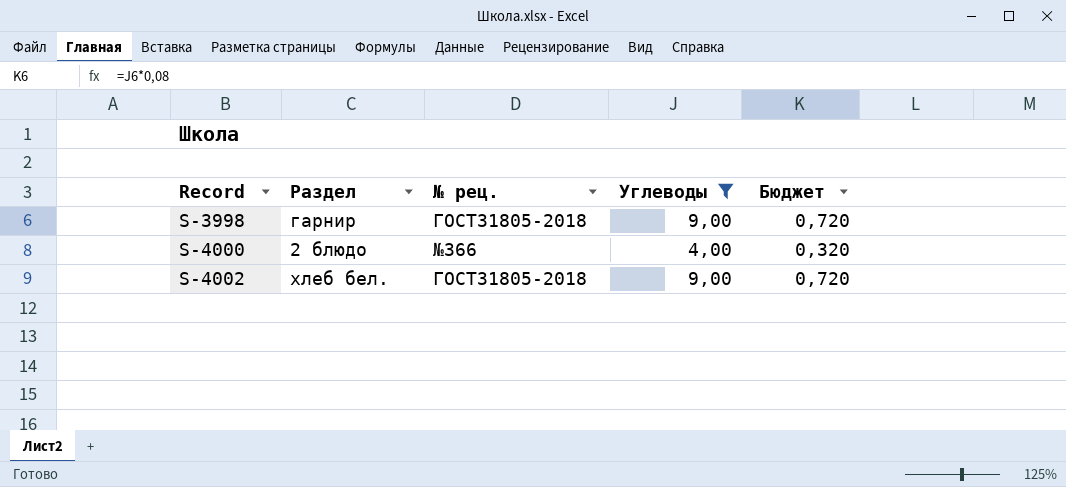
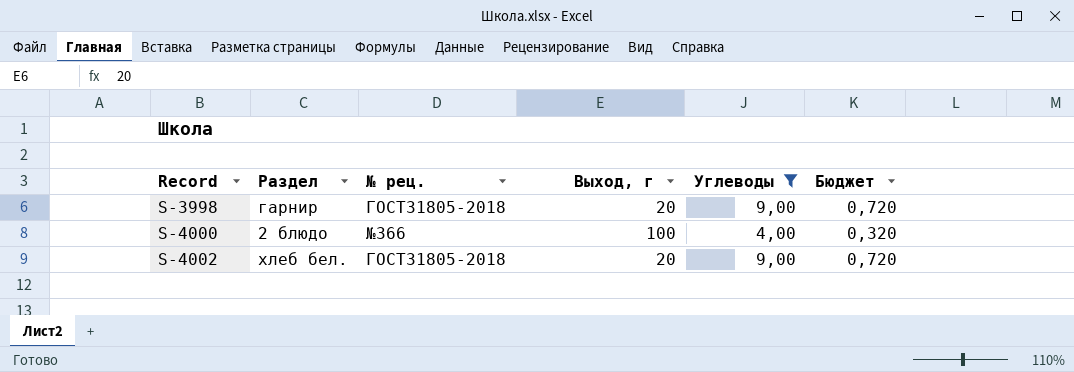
column Выход, г | position: none -> 4

